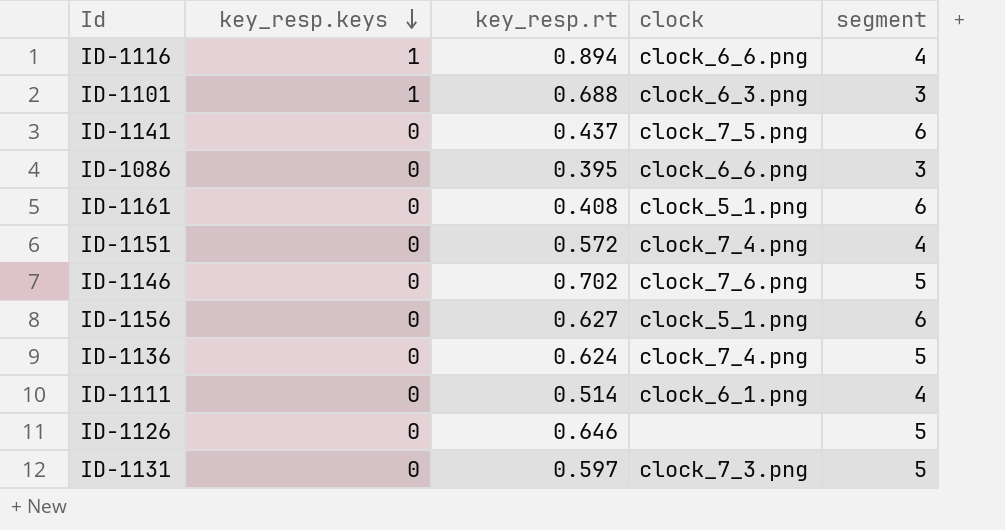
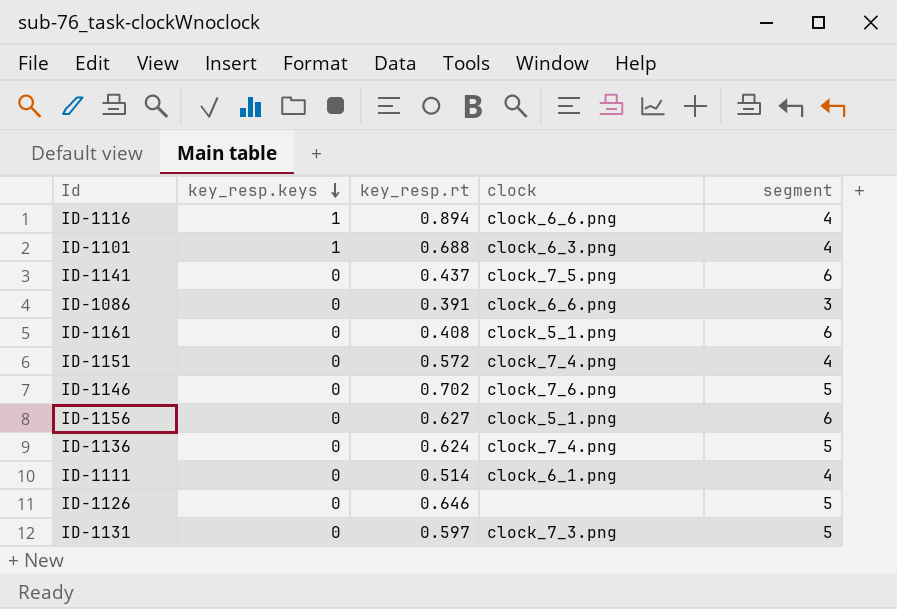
ID-1101 | segment: 3 -> 4
ID-1086 | key_resp.rt: 0.395 -> 0.391

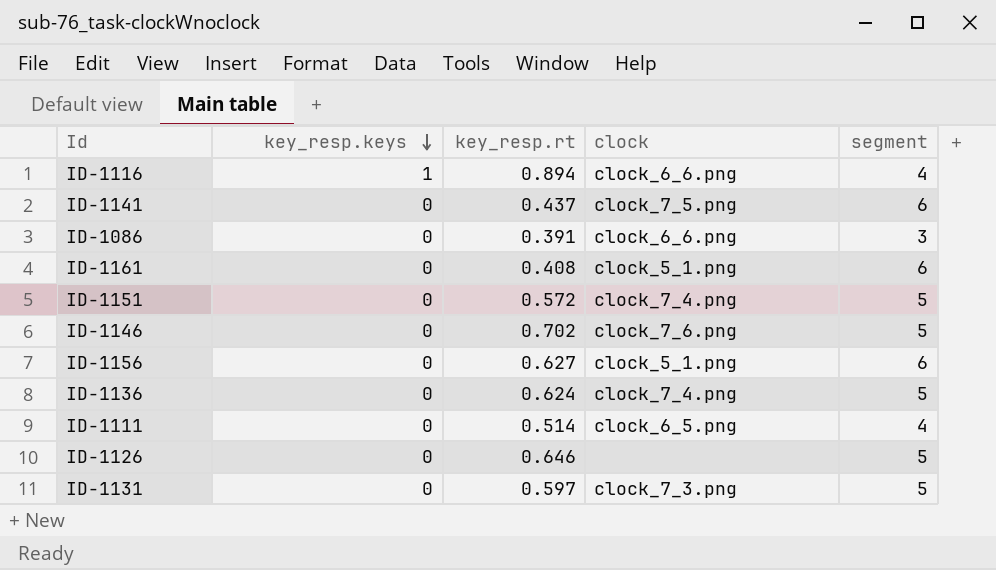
row ID-1101: 1 | 0.688 | clock_6_3.png | 4 -> none
ID-1151 | segment: 4 -> 5
ID-1111 | clock: clock_6_1.png -> clock_6_5.png

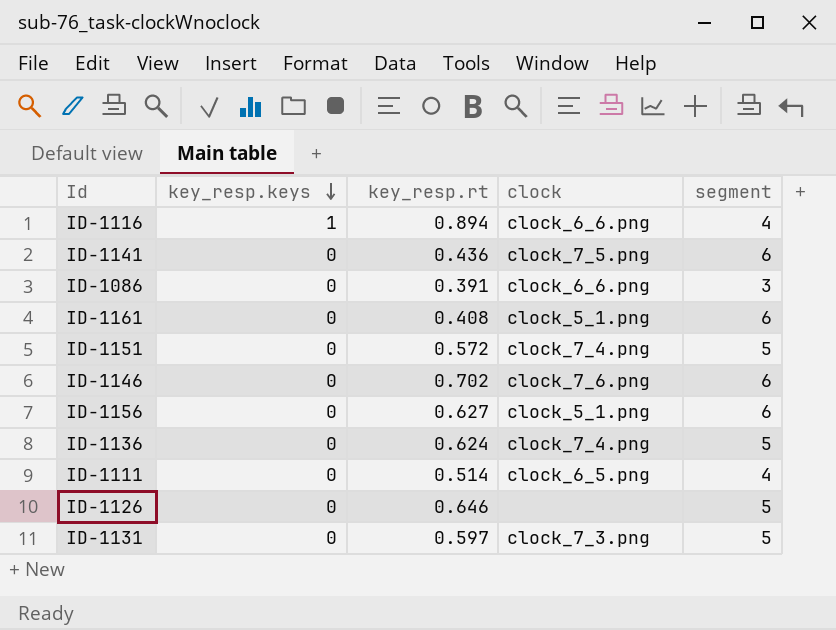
ID-1141 | key_resp.rt: 0.437 -> 0.436
ID-1146 | segment: 5 -> 6

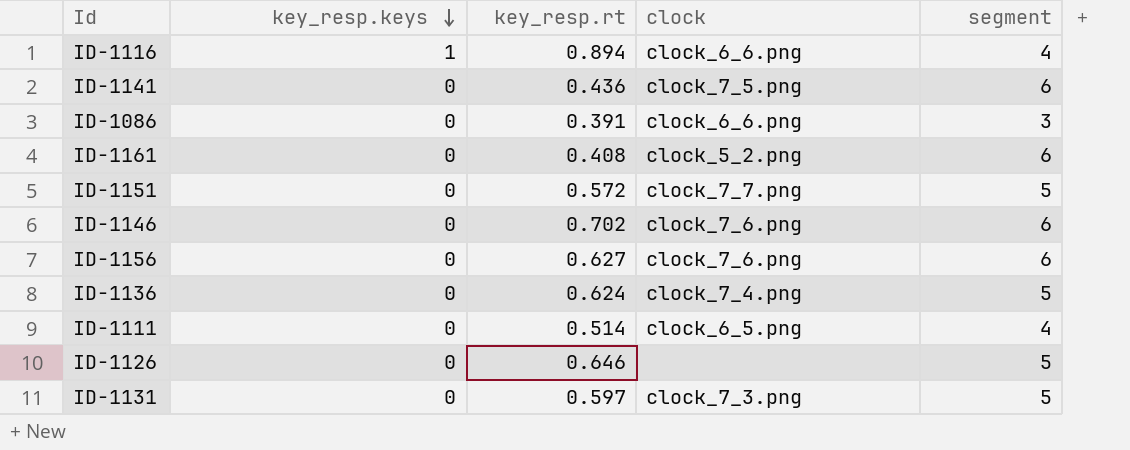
ID-1161 | clock: clock_5_1.png -> clock_5_2.png
ID-1151 | clock: clock_7_4.png -> clock_7_7.png
ID-1156 | clock: clock_5_1.png -> clock_7_6.png

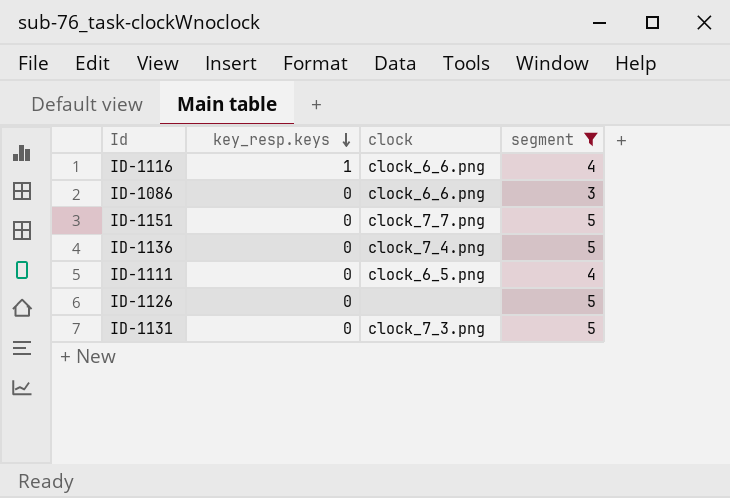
filter: none -> segment != 6
column key_resp.rt | position: 3 -> none

